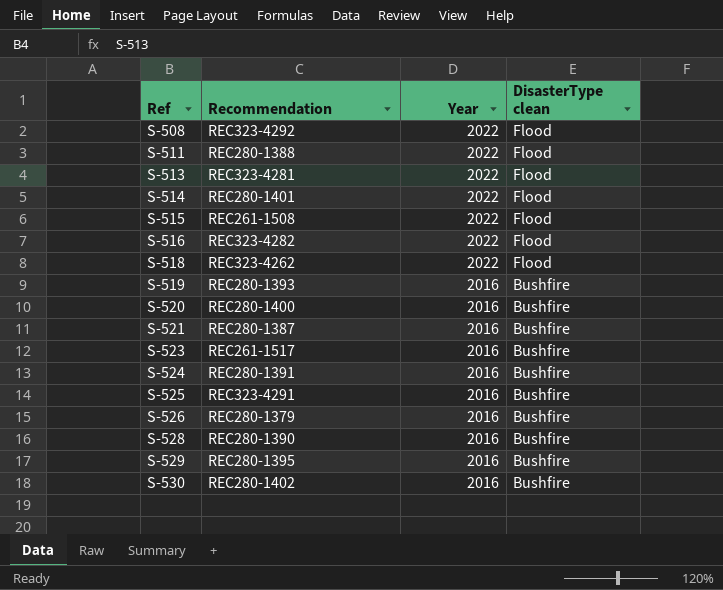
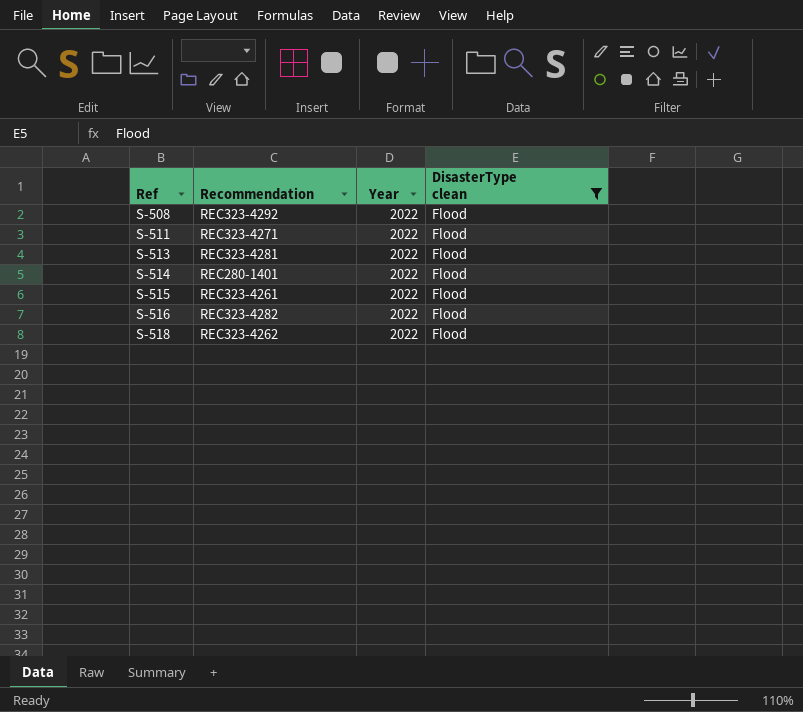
filter: none -> DisasterType clean = Flood
S-511 | Recommendation: REC280-1388 -> REC323-4271
S-515 | Recommendation: REC261-1508 -> REC323-4261

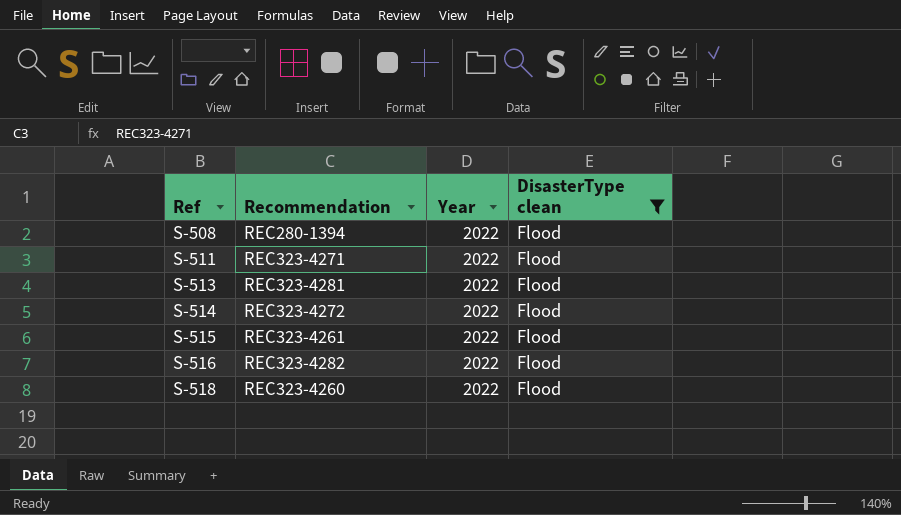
S-508 | Recommendation: REC323-4292 -> REC280-1394
S-514 | Recommendation: REC280-1401 -> REC323-4272
S-518 | Recommendation: REC323-4262 -> REC323-4260

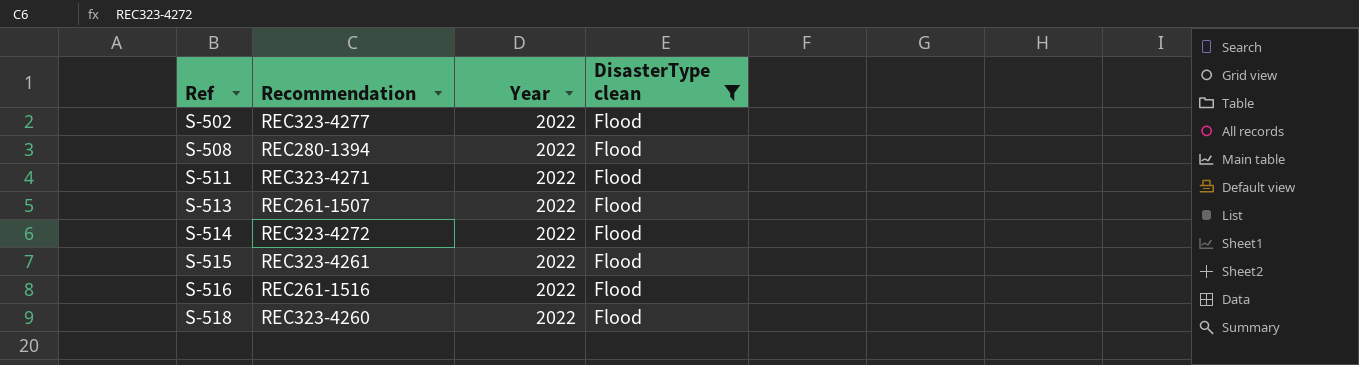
row S-502: none -> REC323-4277 | 2022 | Flood
S-513 | Recommendation: REC323-4281 -> REC261-1507
S-516 | Recommendation: REC323-4282 -> REC261-1516

